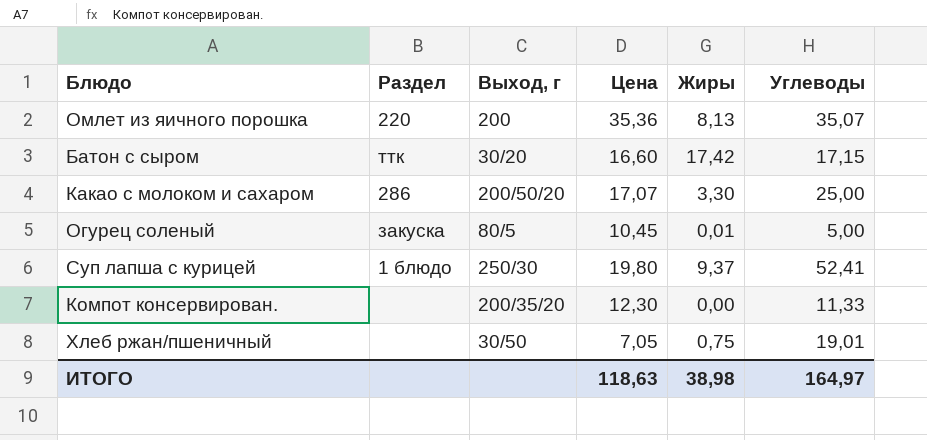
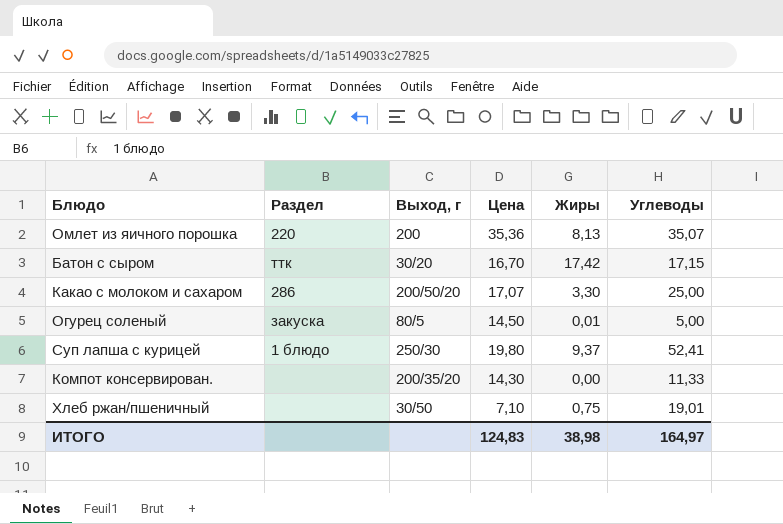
Батон с сыром | Цена: 16,60 -> 16,70
Огурец соленый | Цена: 10,45 -> 14,50
Компот консервирован. | Цена: 12,30 -> 14,30
Хлеб ржан/пшеничный | Цена: 7,05 -> 7,10
ИТОГО | Цена: 118,63 -> 124,83

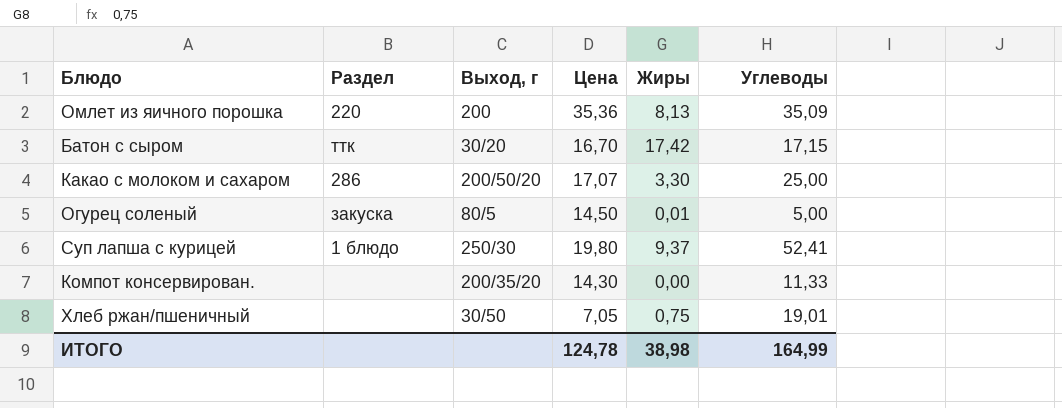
Омлет из яичного порошка | Углеводы: 35,07 -> 35,09
Хлеб ржан/пшеничный | Цена: 7,10 -> 7,05
ИТОГО | Цена: 124,83 -> 124,78
ИТОГО | Углеводы: 164,97 -> 164,99

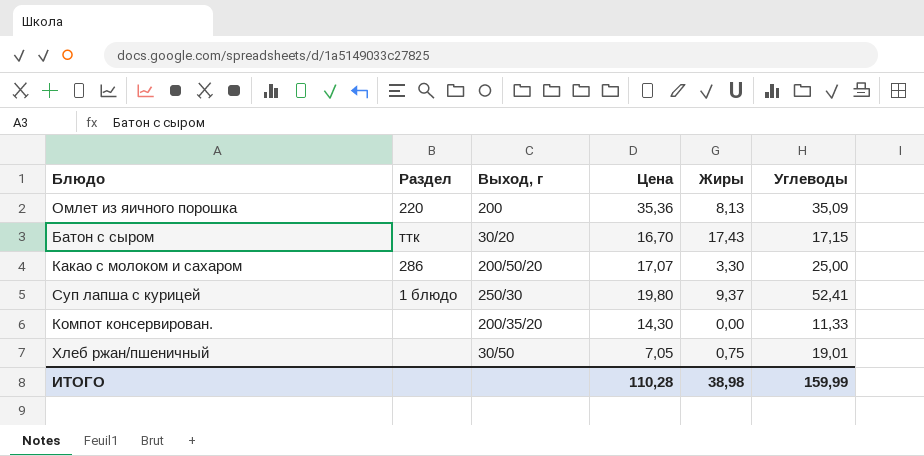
row Огурец соленый: закуска | 80/5 | 14,50 | 0,01 | 5,00 -> none
Батон с сыром | Жиры: 17,42 -> 17,43
ИТОГО | Цена: 124,78 -> 110,28
ИТОГО | Углеводы: 164,99 -> 159,99

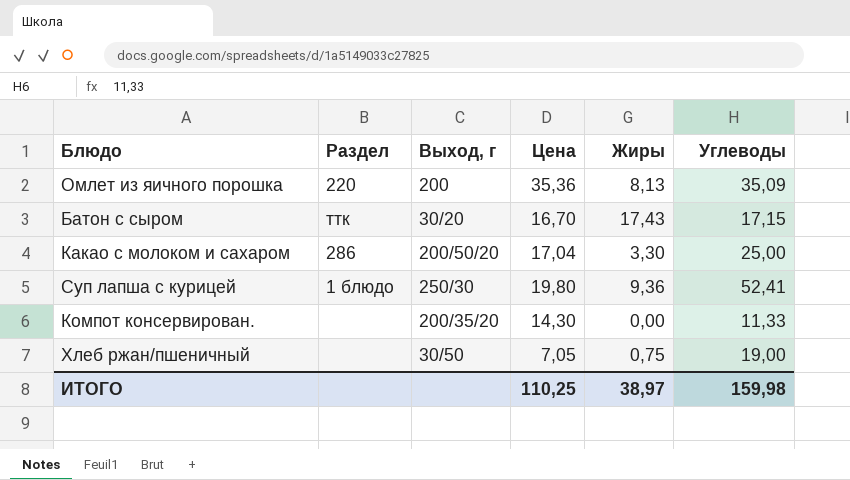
Какао с молоком и сахаром | Цена: 17,07 -> 17,04
Суп лапша с курицей | Жиры: 9,37 -> 9,36
Хлеб ржан/пшеничный | Углеводы: 19,01 -> 19,00
ИТОГО | Цена: 110,28 -> 110,25
ИТОГО | Жиры: 38,98 -> 38,97
ИТОГО | Углеводы: 159,99 -> 159,98

